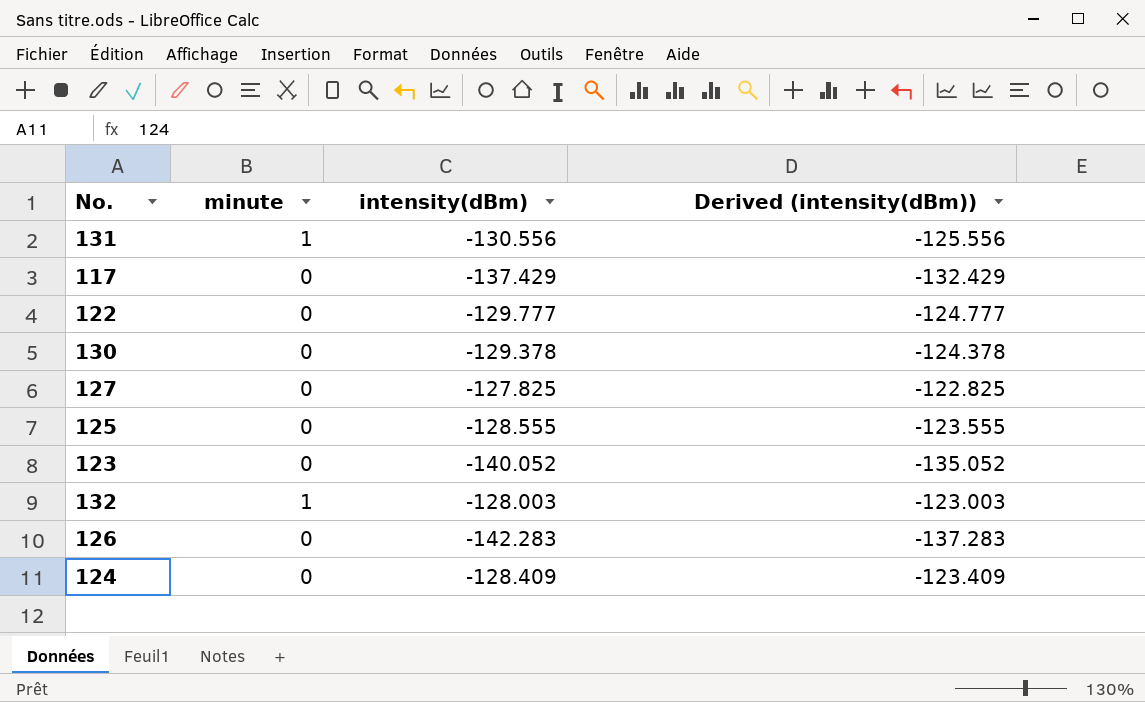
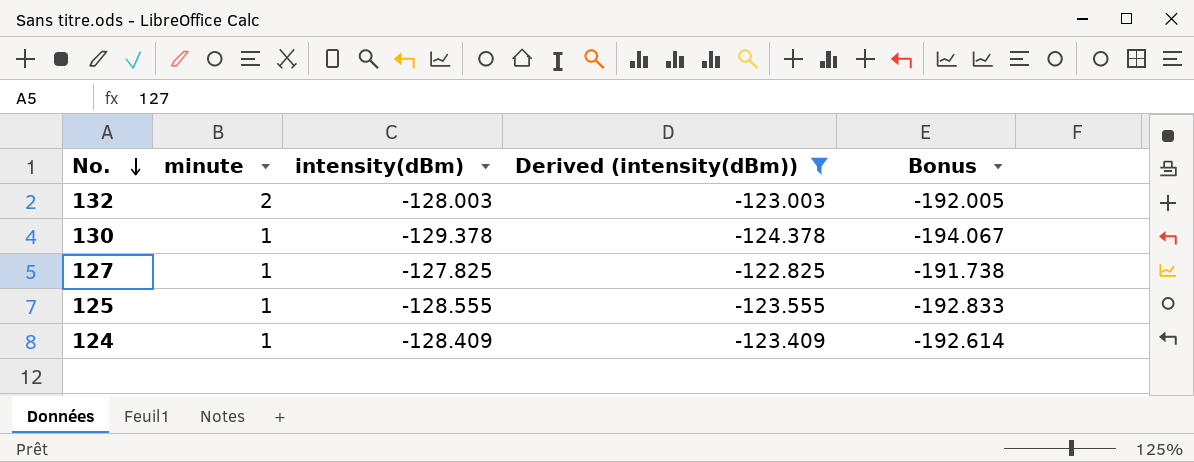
filter: none -> Derived (intensity(dBm)) >= -124.378
row order: none -> No. descending
column Bonus | formula: none -> [intensity(dBm)] * 1.5
132 | minute: 1 -> 2
130 | minute: 0 -> 1
127 | minute: 0 -> 1
125 | minute: 0 -> 1
124 | minute: 0 -> 1

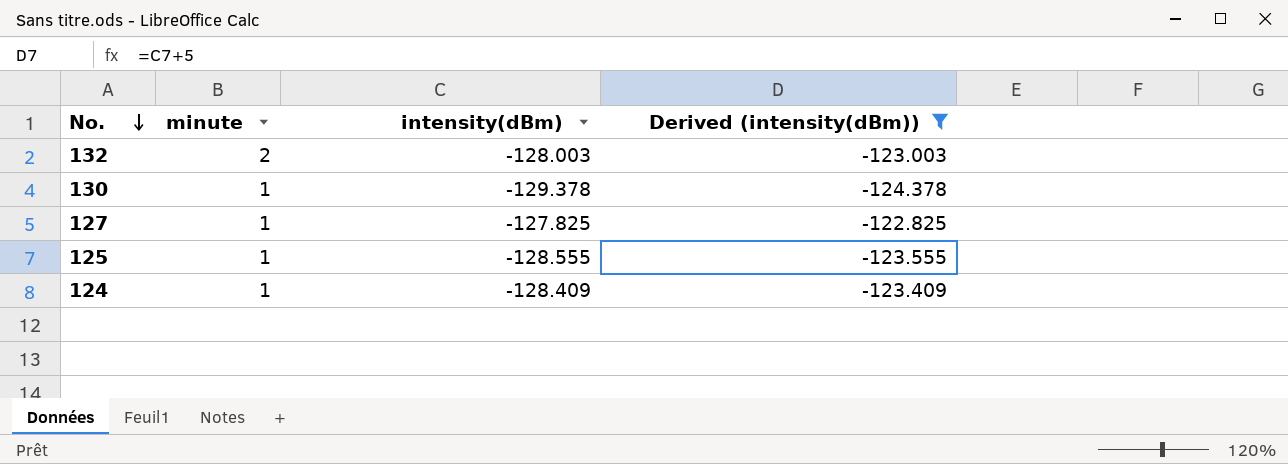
column Bonus | formula: [intensity(dBm)] * 1.5 -> none

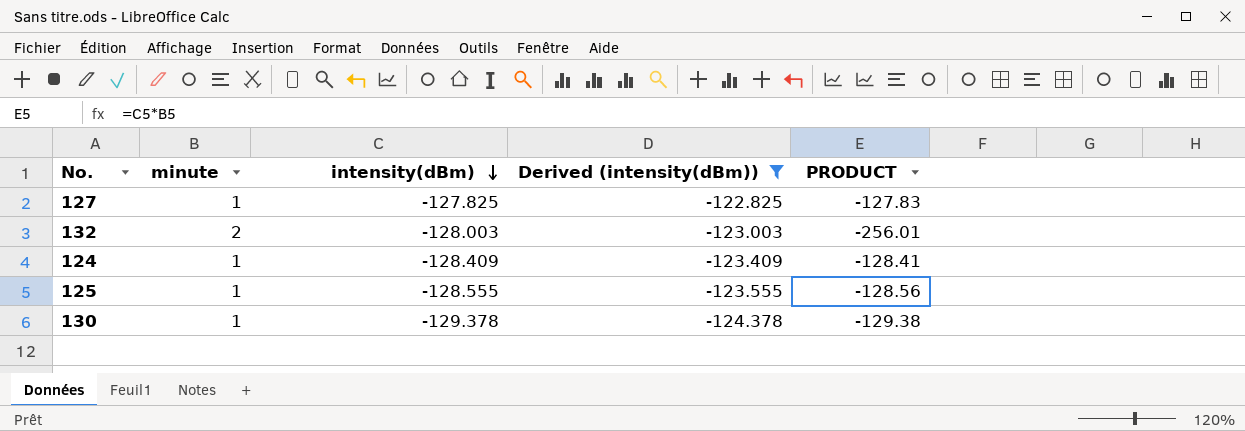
row order: No. descending -> intensity(dBm) descending
column PRODUCT | formula: none -> [minute] * [intensity(dBm)]

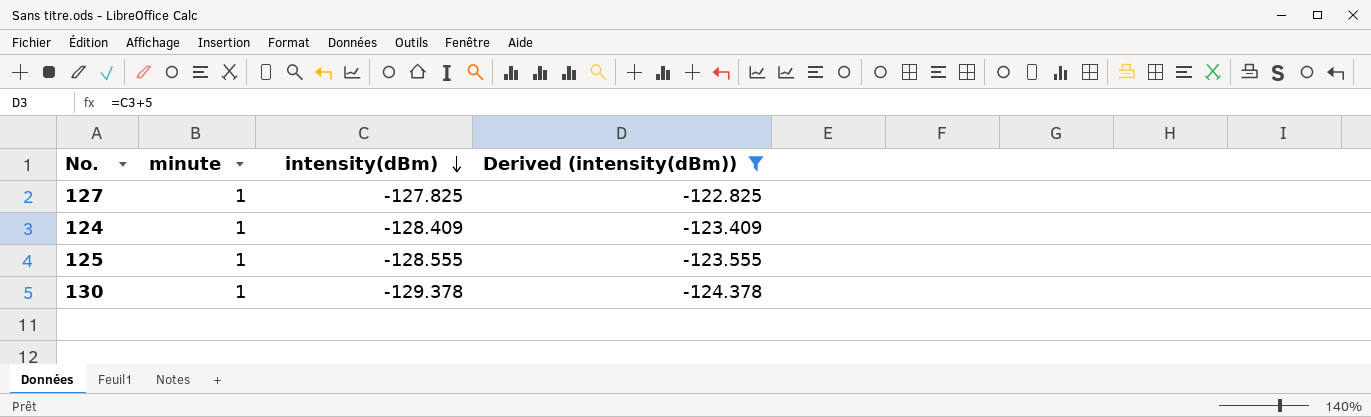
column PRODUCT | formula: [minute] * [intensity(dBm)] -> none
row 132: 2 | -128.003 | -123.003 | -256.01 -> none

